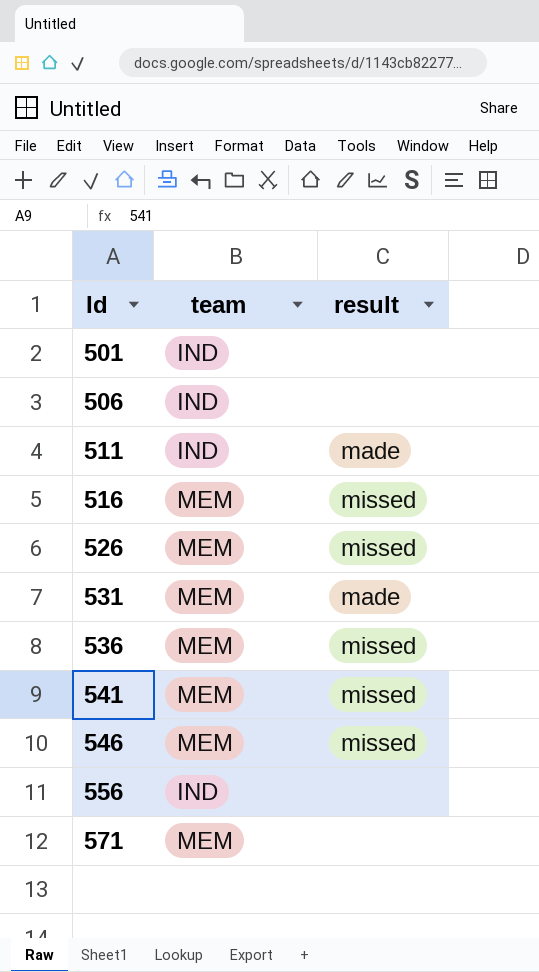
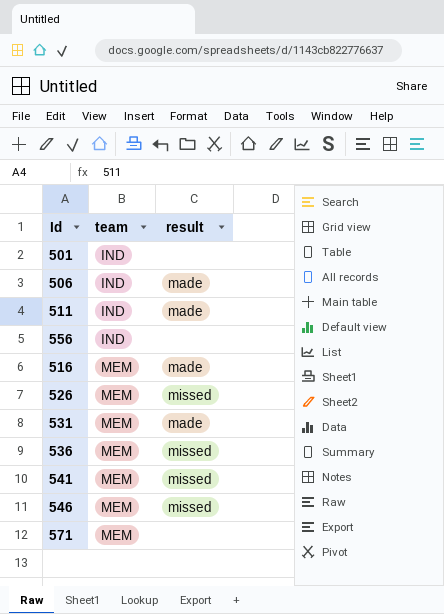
row order: Id ascending -> team ascending
506 | result: none -> made
516 | result: missed -> made

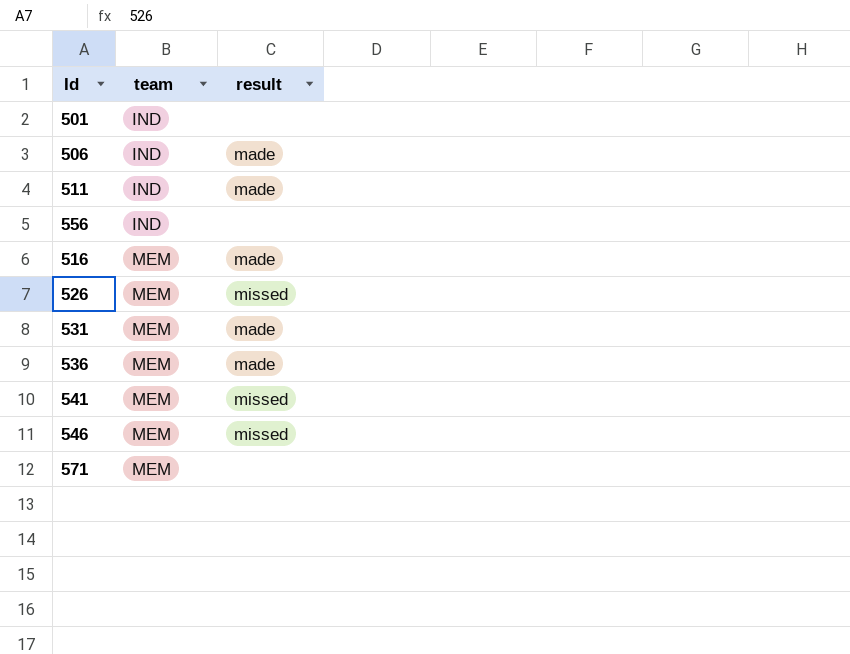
536 | result: missed -> made

